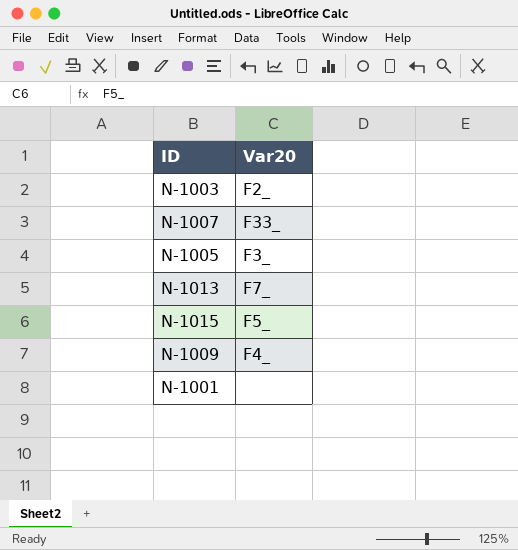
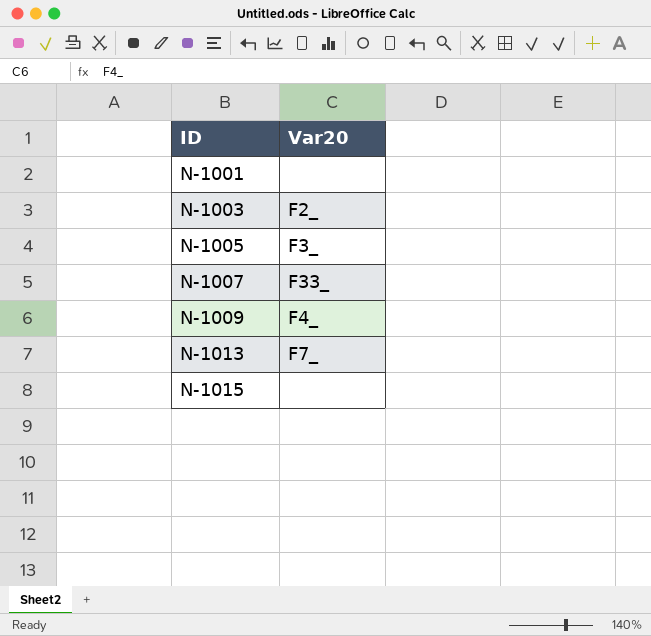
row order: none -> ID ascending
N-1015 | Var20: F5_ -> none

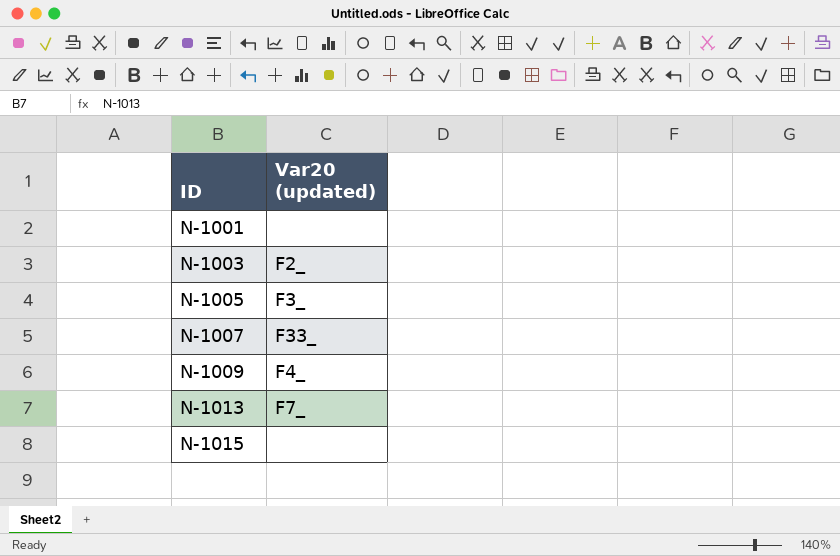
column name: Var20 -> Var20 (updated)

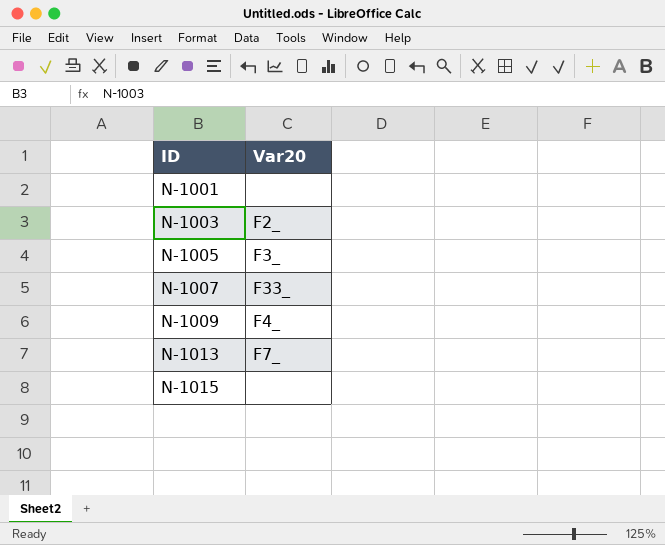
column name: Var20 (updated) -> Var20

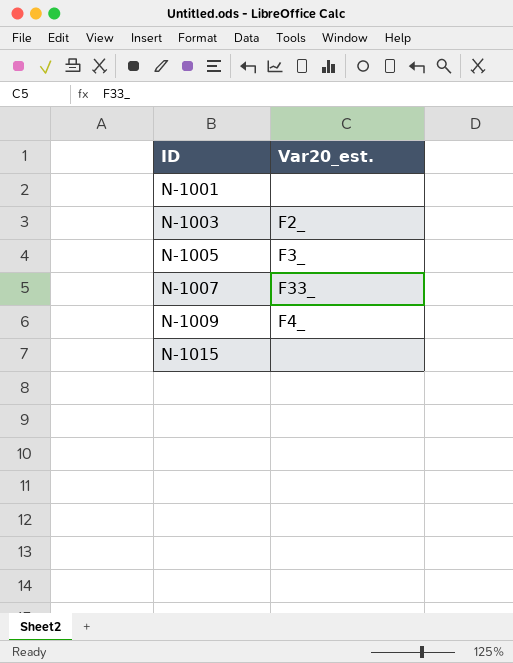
column name: Var20 -> Var20_est.
row N-1013: F7_ -> none

